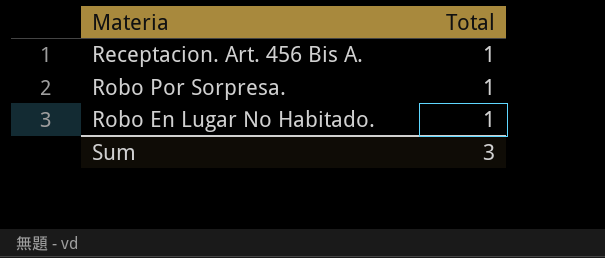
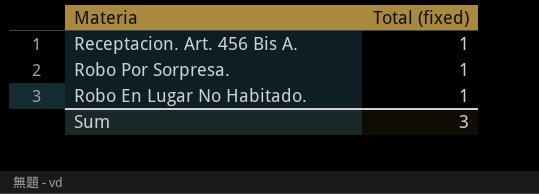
column name: Total -> Total (fixed)

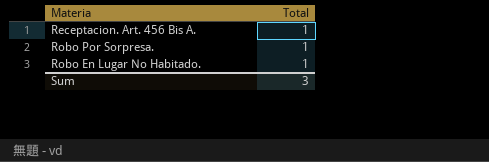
column name: Total (fixed) -> Total

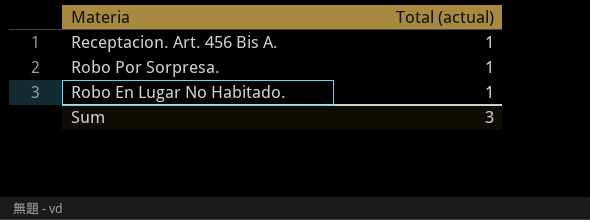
column name: Total -> Total (actual)

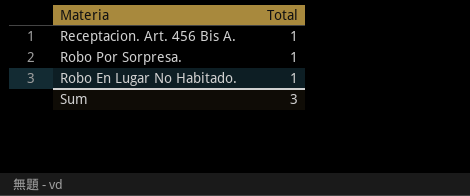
column name: Total (actual) -> Total

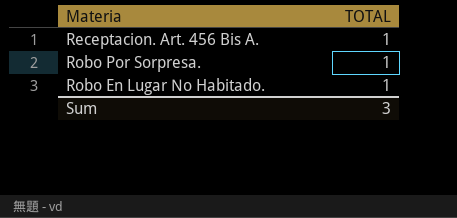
column name: Total -> TOTAL

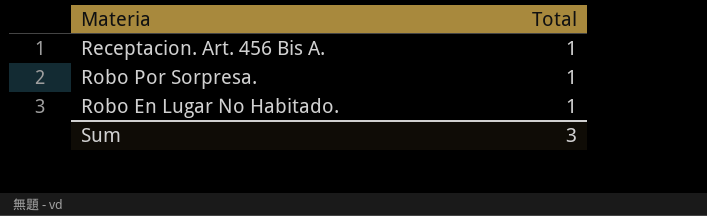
column name: TOTAL -> Total

